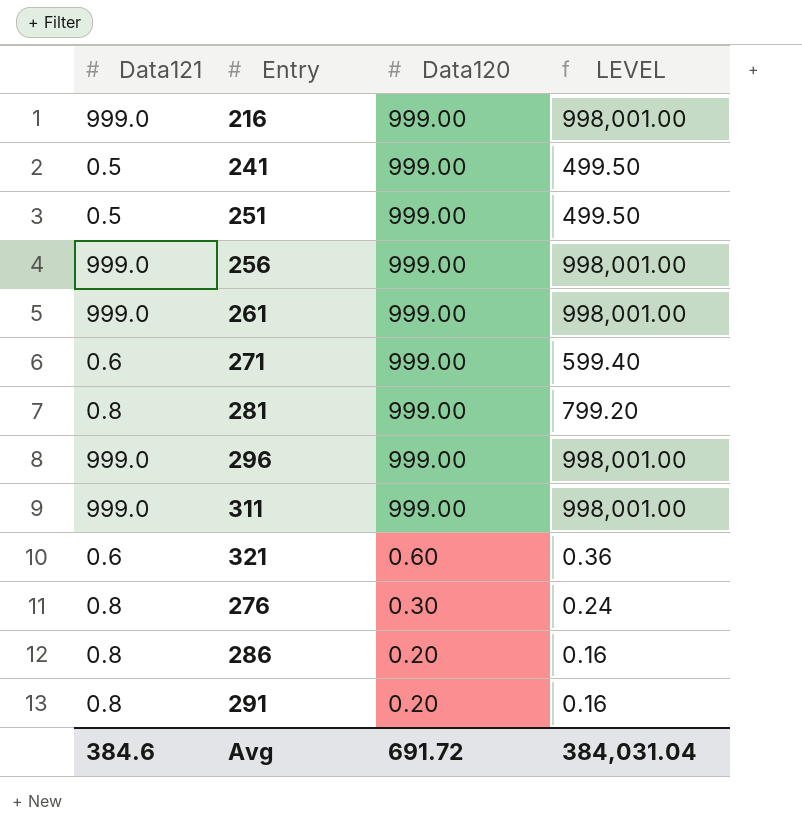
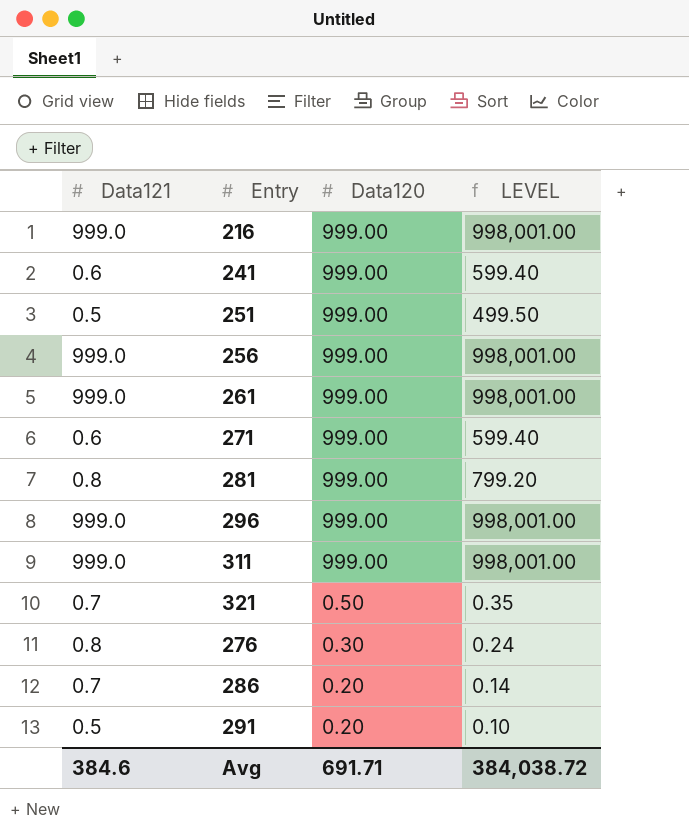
241 | Data121: 0.5 -> 0.6
241 | LEVEL: 499.50 -> 599.40
321 | Data121: 0.6 -> 0.7
321 | Data120: 0.60 -> 0.50
321 | LEVEL: 0.36 -> 0.35
286 | Data121: 0.8 -> 0.7
286 | LEVEL: 0.16 -> 0.14
291 | Data121: 0.8 -> 0.5
291 | LEVEL: 0.16 -> 0.10
Avg | Data120: 691.72 -> 691.71
Avg | LEVEL: 384,031.04 -> 384,038.72

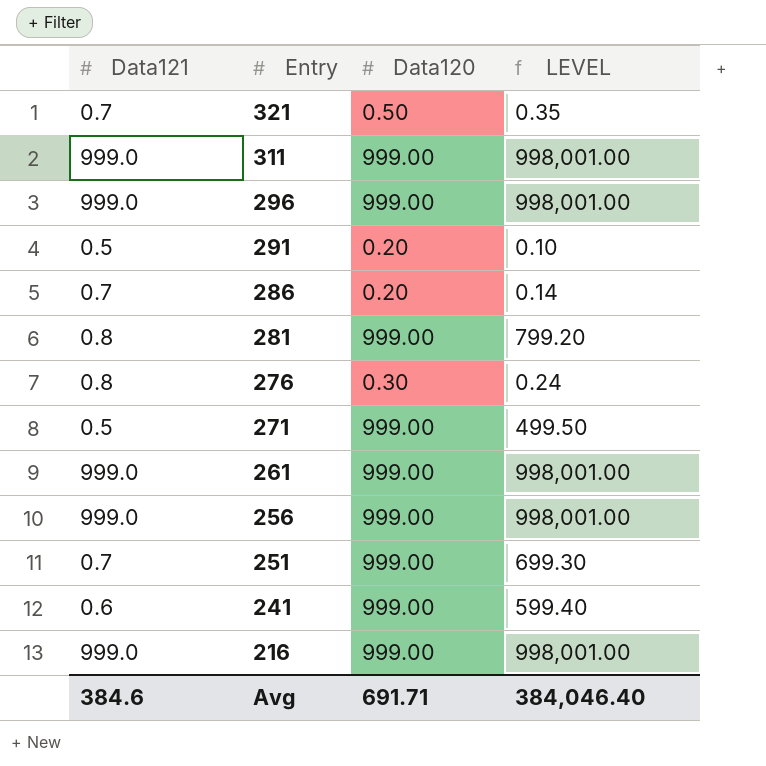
row order: Data120 descending -> Entry descending
271 | Data121: 0.6 -> 0.5
271 | LEVEL: 599.40 -> 499.50
251 | Data121: 0.5 -> 0.7
251 | LEVEL: 499.50 -> 699.30
Avg | LEVEL: 384,038.72 -> 384,046.40

